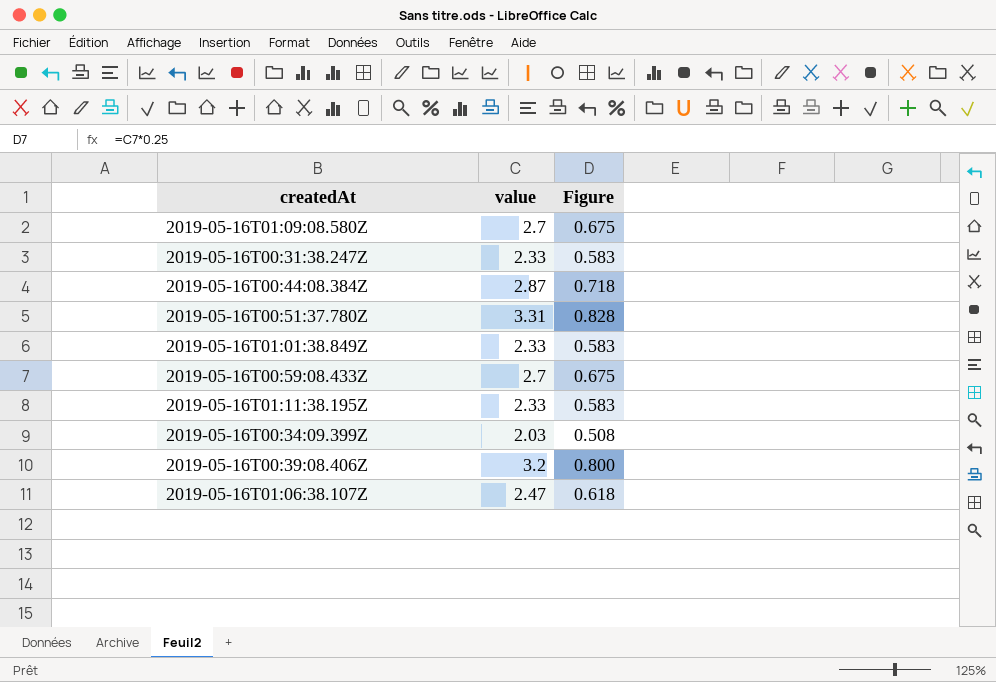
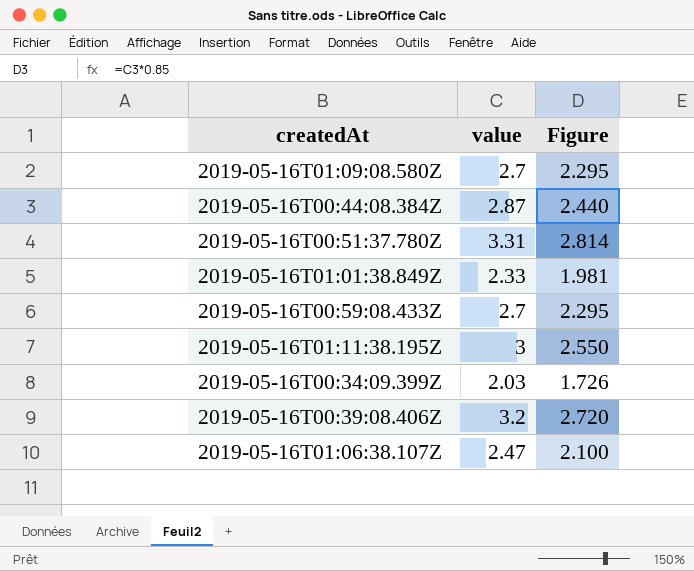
column Figure | formula: [value] * 0.25 -> [value] * 0.85
row 2019-05-16T00:31:38.247Z: 2.33 | 0.583 -> none
2019-05-16T01:11:38.195Z | value: 2.33 -> 3

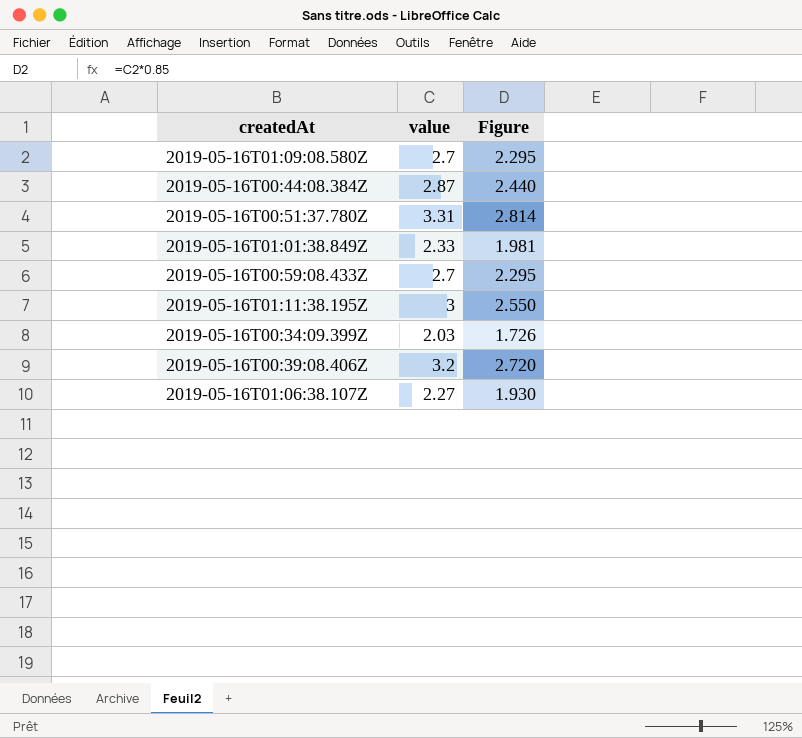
2019-05-16T01:06:38.107Z | value: 2.47 -> 2.27
2019-05-16T01:06:38.107Z | Figure: 2.100 -> 1.930

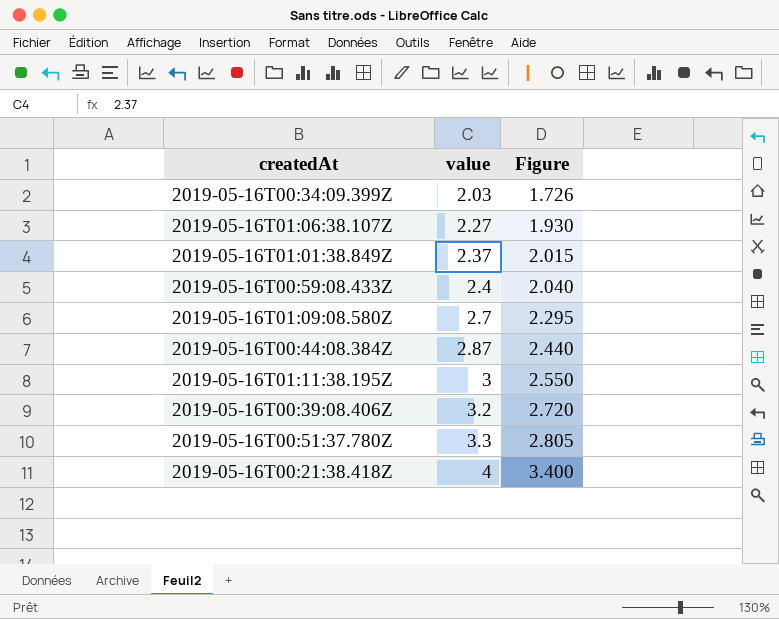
row order: none -> value ascending
2019-05-16T01:01:38.849Z | value: 2.33 -> 2.37
2019-05-16T01:01:38.849Z | Figure: 1.981 -> 2.015
2019-05-16T00:59:08.433Z | value: 2.7 -> 2.4
2019-05-16T00:59:08.433Z | Figure: 2.295 -> 2.040
2019-05-16T00:51:37.780Z | value: 3.31 -> 3.3
2019-05-16T00:51:37.780Z | Figure: 2.814 -> 2.805
row 2019-05-16T00:21:38.418Z: none -> 4 | 3.400

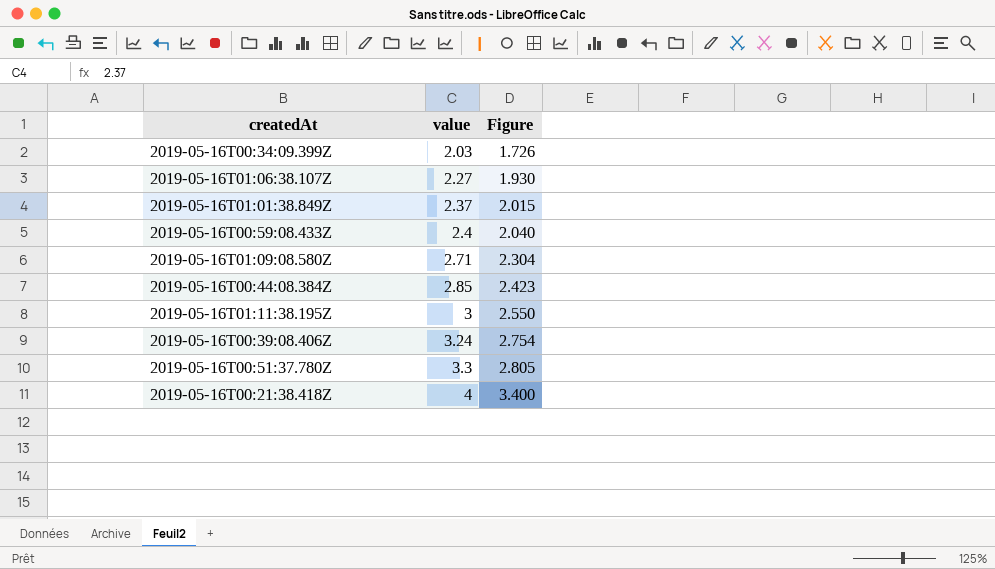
2019-05-16T01:09:08.580Z | value: 2.7 -> 2.71
2019-05-16T01:09:08.580Z | Figure: 2.295 -> 2.304
2019-05-16T00:44:08.384Z | value: 2.87 -> 2.85
2019-05-16T00:44:08.384Z | Figure: 2.440 -> 2.423
2019-05-16T00:39:08.406Z | value: 3.2 -> 3.24
2019-05-16T00:39:08.406Z | Figure: 2.720 -> 2.754

